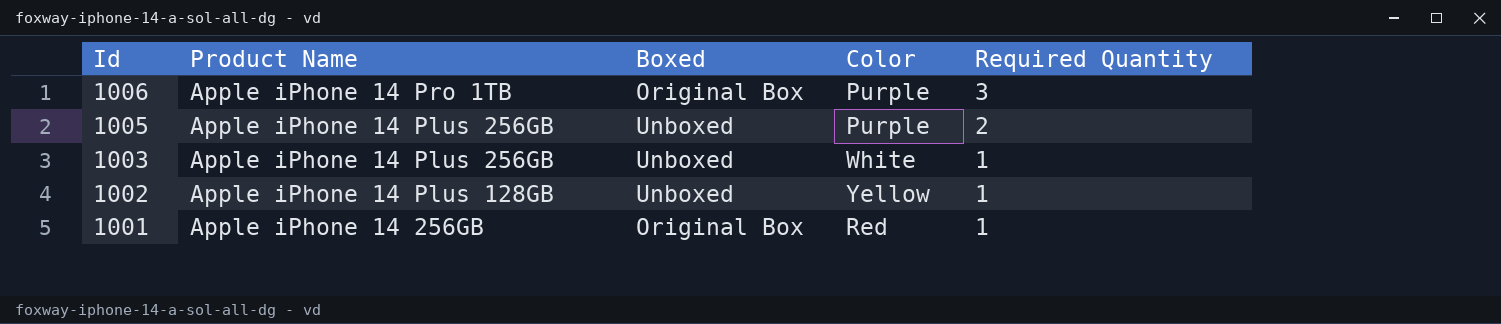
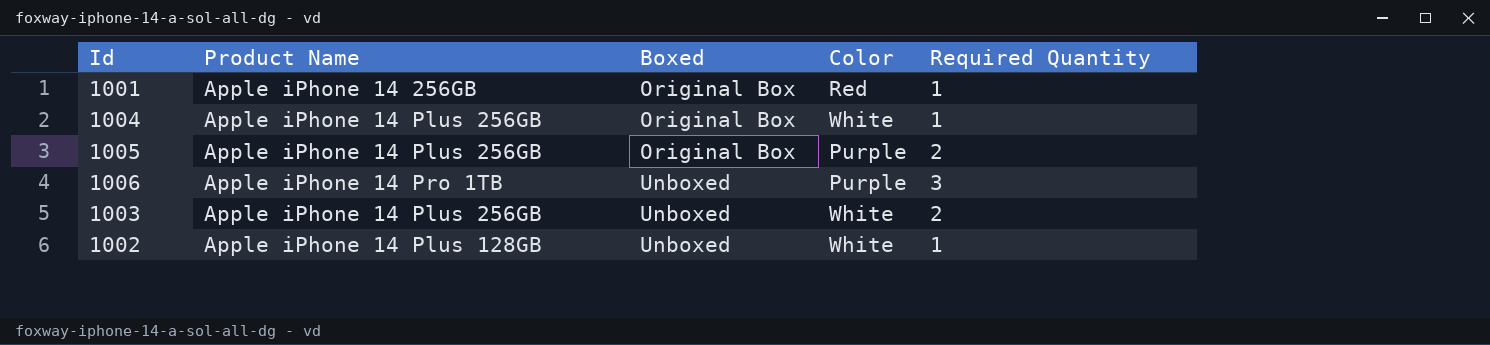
row order: Id descending -> Boxed ascending
row 1004: none -> Apple iPhone 14 Plus 256GB | Original Box | White | 1
1005 | Boxed: Unboxed -> Original Box
1006 | Boxed: Original Box -> Unboxed
1003 | Required Quantity: 1 -> 2
1002 | Color: Yellow -> White

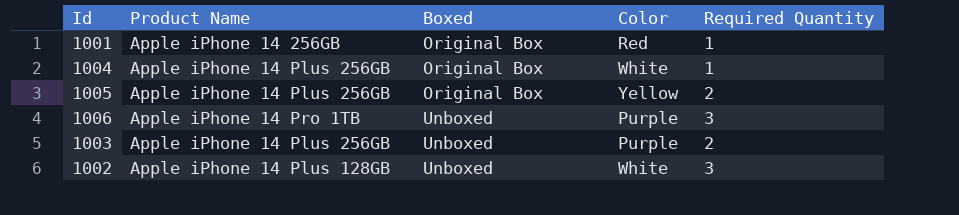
1005 | Color: Purple -> Yellow
1003 | Color: White -> Purple
1002 | Required Quantity: 1 -> 3

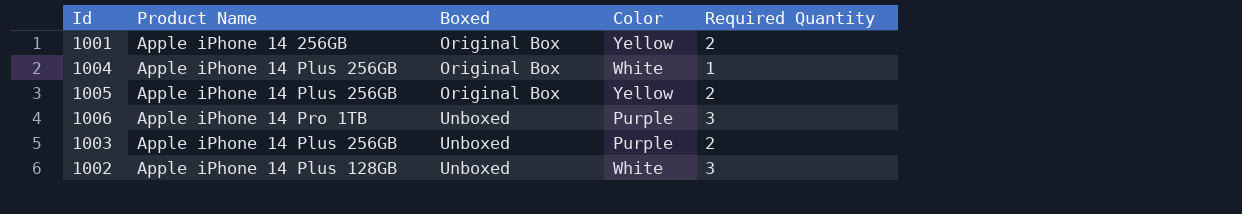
1001 | Color: Red -> Yellow
1001 | Required Quantity: 1 -> 2

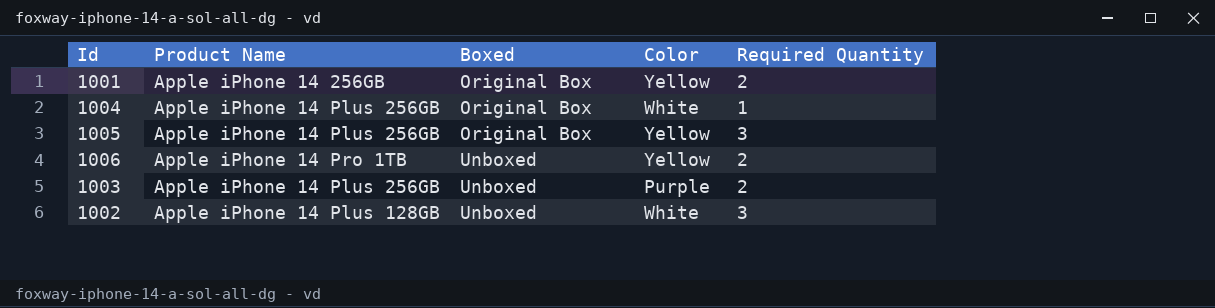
1005 | Required Quantity: 2 -> 3
1006 | Color: Purple -> Yellow
1006 | Required Quantity: 3 -> 2

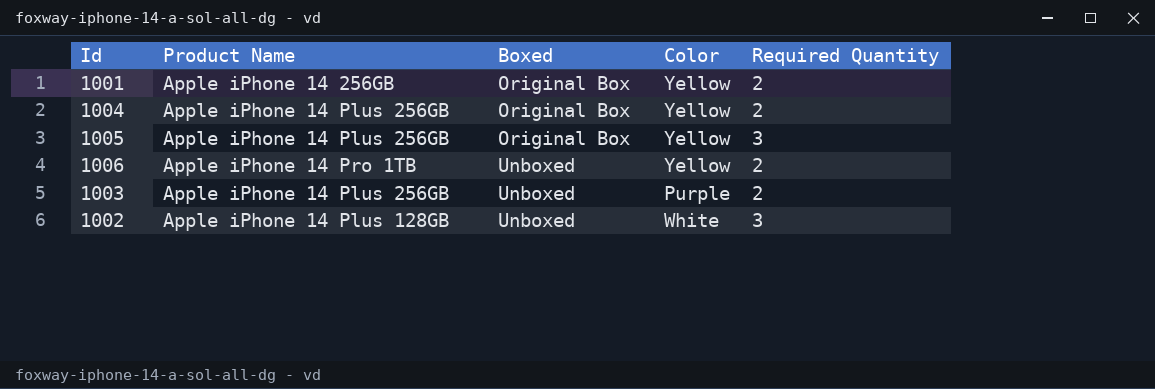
1004 | Color: White -> Yellow
1004 | Required Quantity: 1 -> 2

